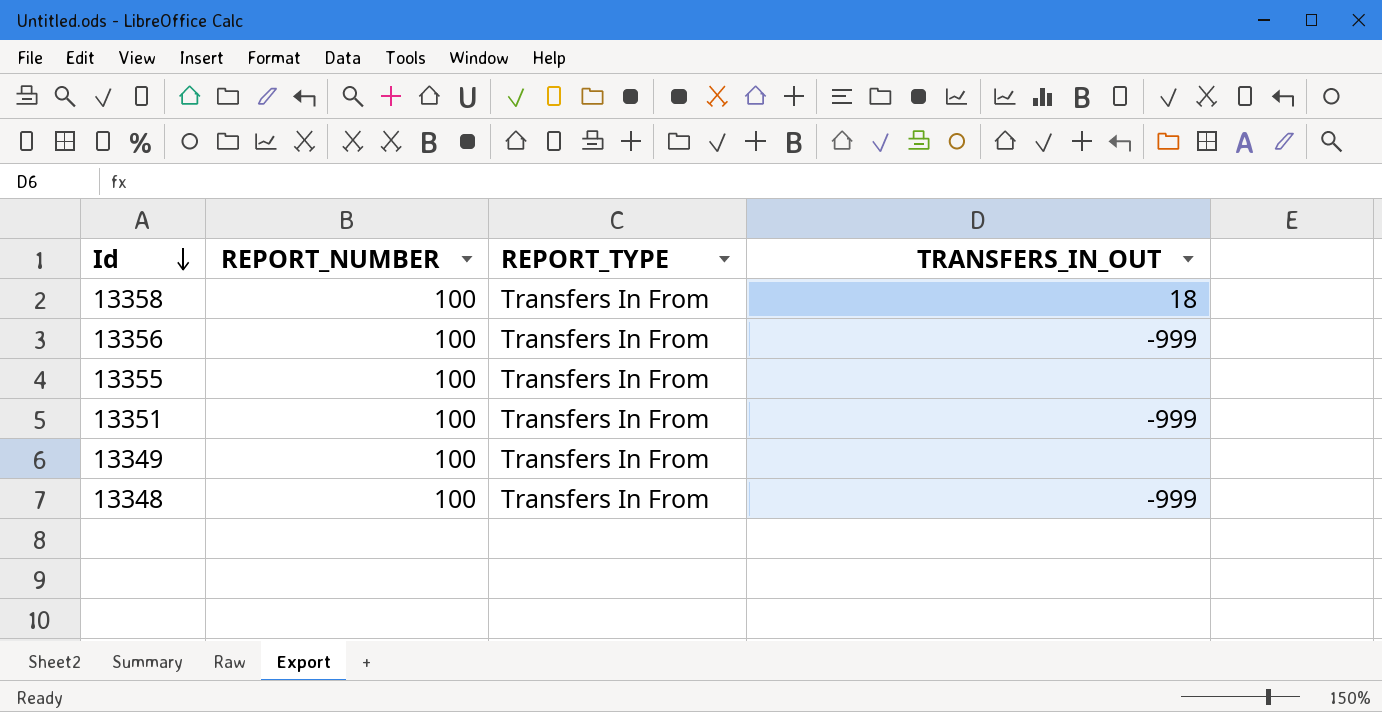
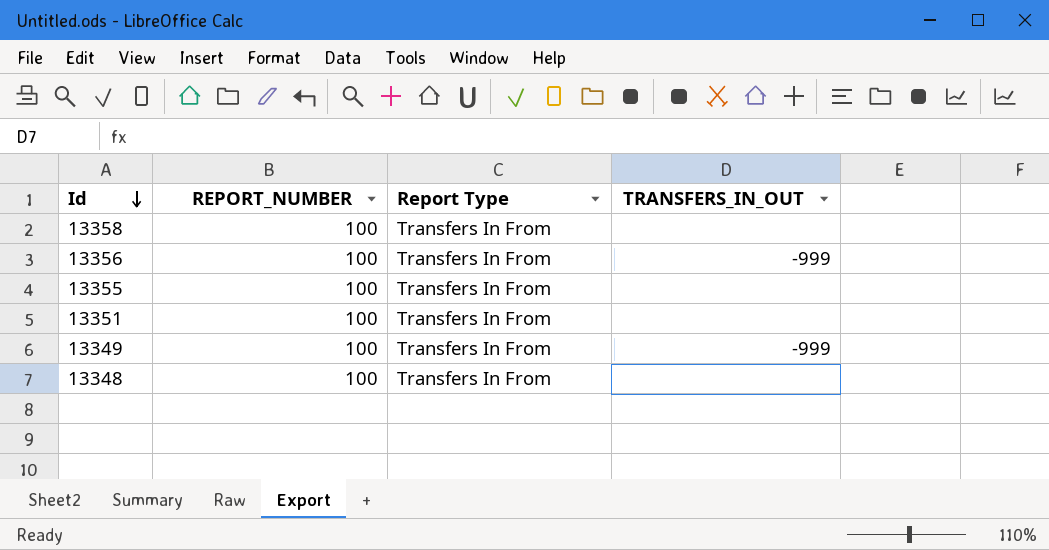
column name: REPORT_TYPE -> Report Type
13358 | TRANSFERS_IN_OUT: 18 -> none
13351 | TRANSFERS_IN_OUT: -999 -> none
13349 | TRANSFERS_IN_OUT: none -> -999
13348 | TRANSFERS_IN_OUT: -999 -> none

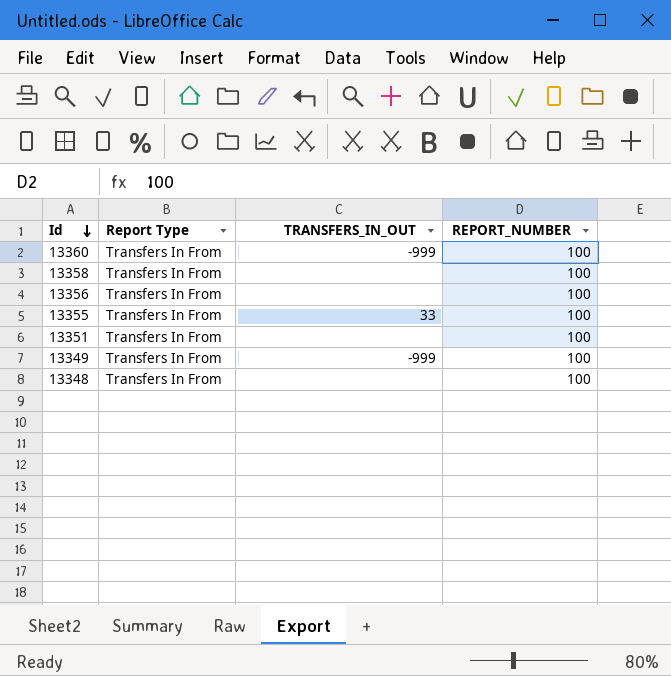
column REPORT_NUMBER | position: 2 -> 4
row 13360: none -> Transfers In From | -999 | 100
13356 | TRANSFERS_IN_OUT: -999 -> none
13355 | TRANSFERS_IN_OUT: none -> 33

